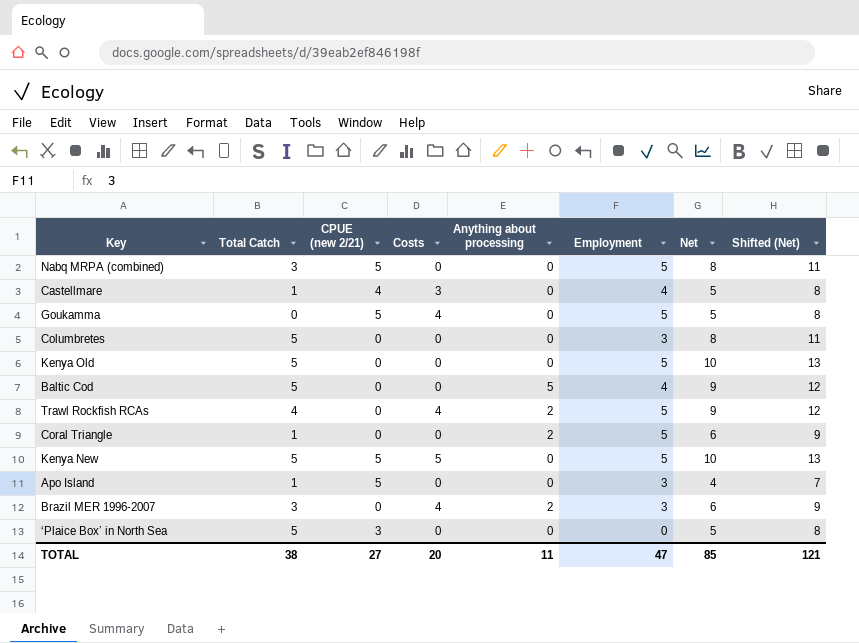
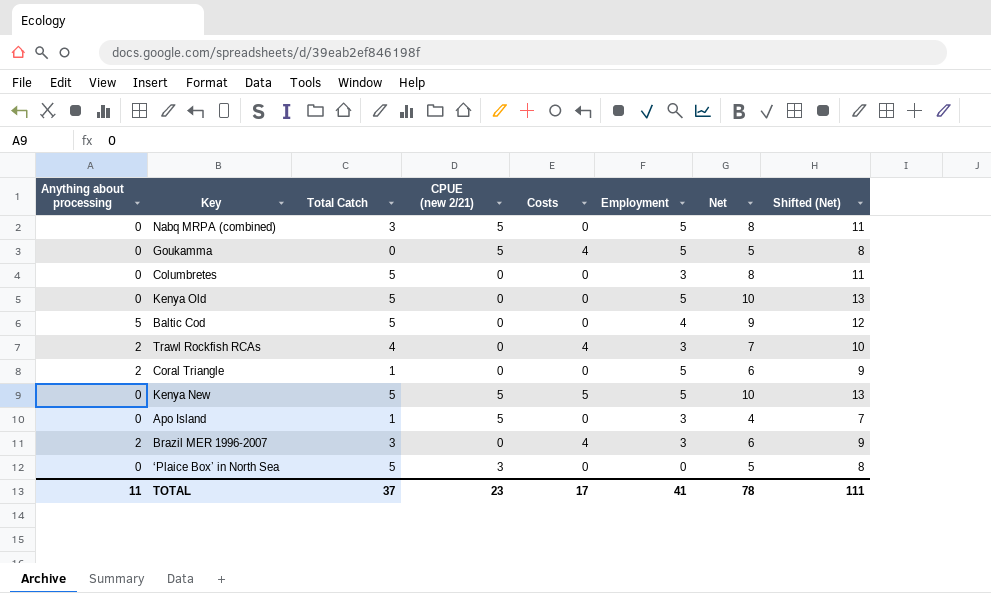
column Anything about processing | position: 5 -> 1
row Castellmare: 1 | 4 | 3 | 0 | 4 | 5 | 8 -> none
Trawl Rockfish RCAs | Employment: 5 -> 3
Trawl Rockfish RCAs | Net: 9 -> 7
Trawl Rockfish RCAs | Shifted (Net): 12 -> 10
TOTAL | Total Catch: 38 -> 37
TOTAL | CPUE (new 2/21): 27 -> 23
TOTAL | Costs: 20 -> 17
TOTAL | Employment: 47 -> 41
TOTAL | Net: 85 -> 78
TOTAL | Shifted (Net): 121 -> 111

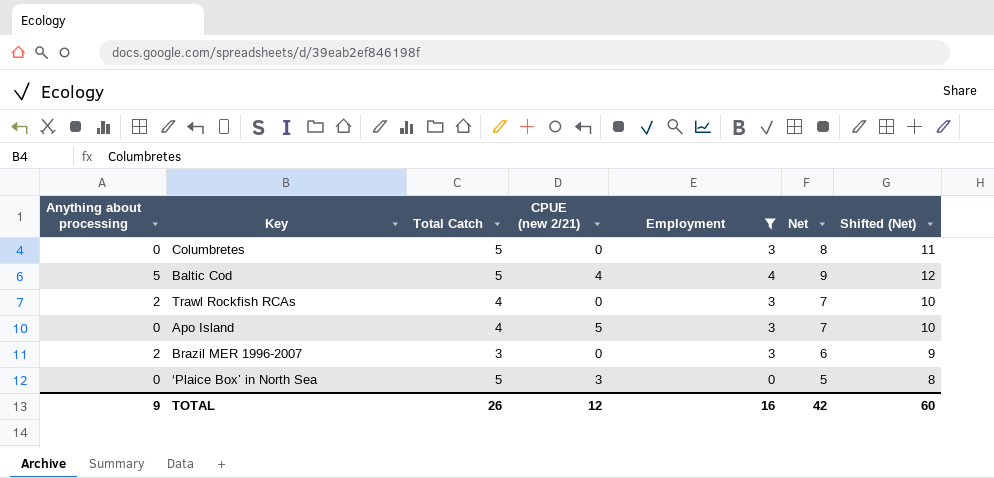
filter: none -> Employment != 5
column Costs | position: 5 -> none
Baltic Cod | CPUE (new 2/21): 0 -> 4
Apo Island | Total Catch: 1 -> 4
Apo Island | Net: 4 -> 7
Apo Island | Shifted (Net): 7 -> 10
TOTAL | Anything about processing: 11 -> 9
TOTAL | Total Catch: 37 -> 26
TOTAL | CPUE (new 2/21): 23 -> 12
TOTAL | Employment: 41 -> 16
TOTAL | Net: 78 -> 42
TOTAL | Shifted (Net): 111 -> 60

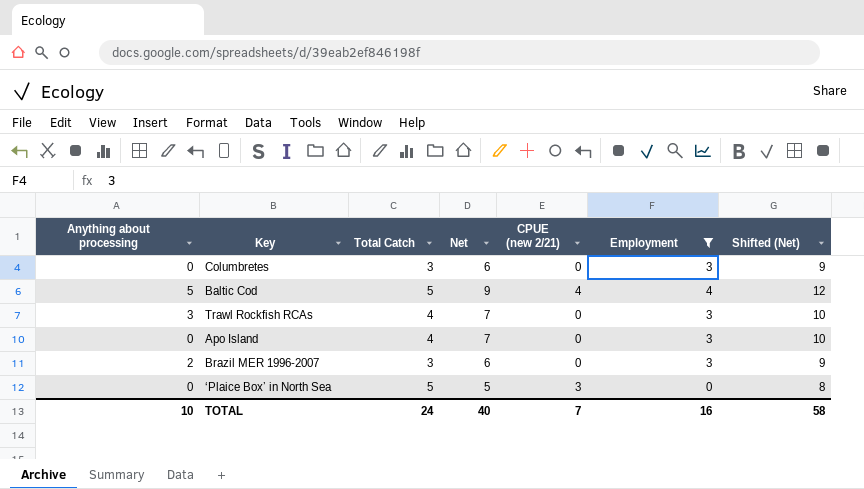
column Net | position: 6 -> 4
Columbretes | Total Catch: 5 -> 3
Columbretes | Net: 8 -> 6
Columbretes | Shifted (Net): 11 -> 9
Trawl Rockfish RCAs | Anything about processing: 2 -> 3
Apo Island | CPUE (new 2/21): 5 -> 0
TOTAL | Anything about processing: 9 -> 10
TOTAL | Total Catch: 26 -> 24
TOTAL | Net: 42 -> 40
TOTAL | CPUE (new 2/21): 12 -> 7
TOTAL | Shifted (Net): 60 -> 58

